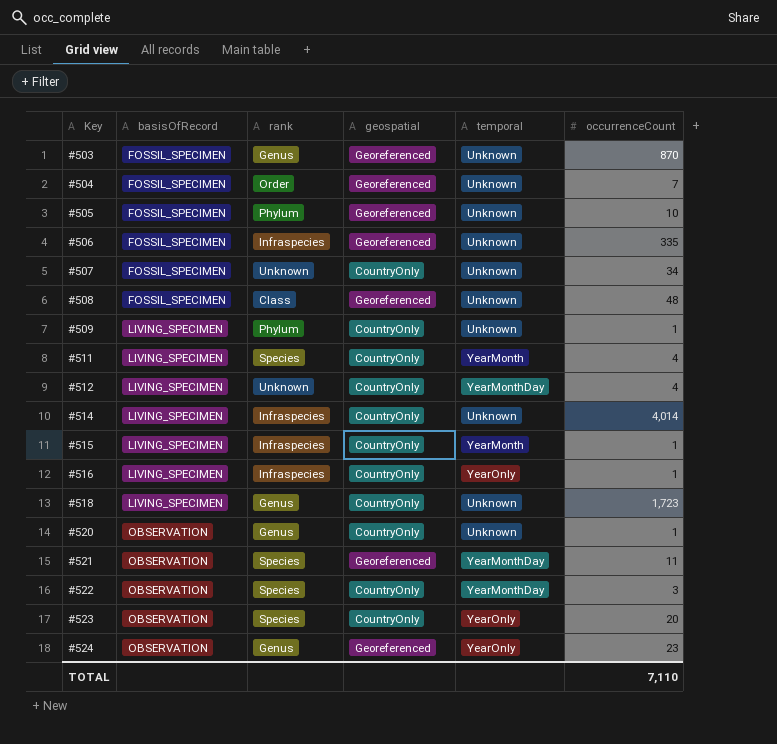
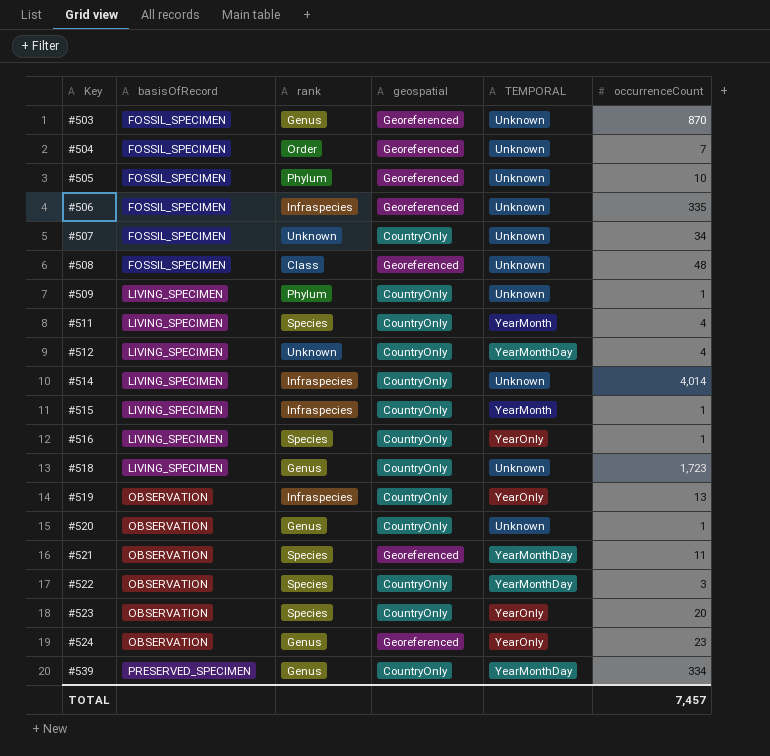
column name: temporal -> TEMPORAL
#516 | rank: Infraspecies -> Species
row #519: none -> OBSERVATION | Infraspecies | CountryOnly | YearOnly | 13
row #539: none -> PRESERVED_SPECIMEN | Genus | CountryOnly | YearMonthDay | 334
TOTAL | occurrenceCount: 7,110 -> 7,457

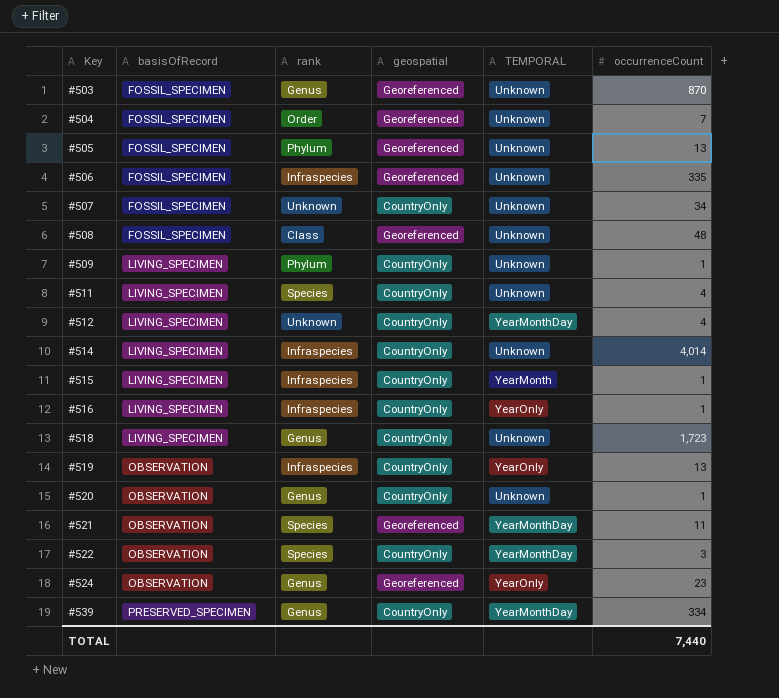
row #523: OBSERVATION | Species | CountryOnly | YearOnly | 20 -> none
#505 | occurrenceCount: 10 -> 13
#511 | TEMPORAL: YearMonth -> Unknown
#516 | rank: Species -> Infraspecies
TOTAL | occurrenceCount: 7,457 -> 7,440

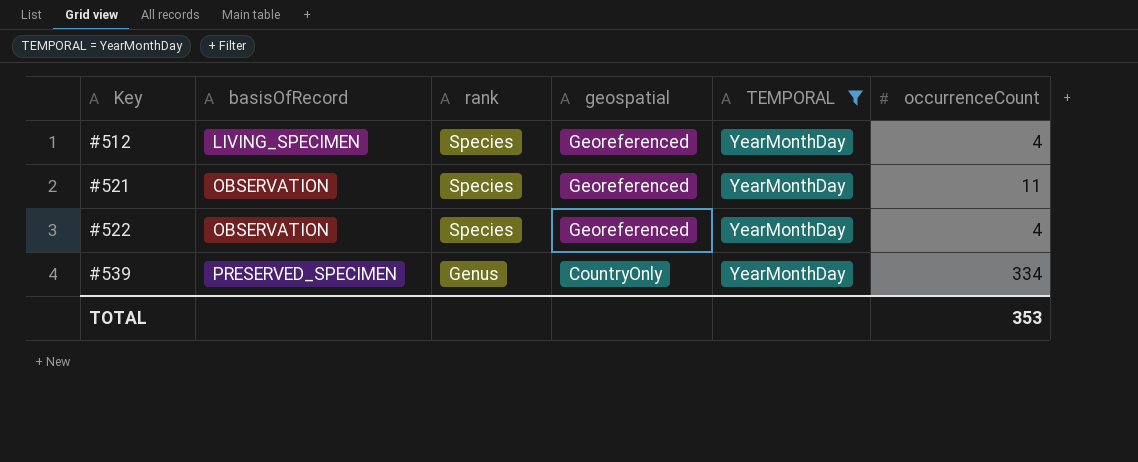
filter: none -> TEMPORAL = YearMonthDay
#512 | rank: Unknown -> Species
#512 | geospatial: CountryOnly -> Georeferenced
#522 | geospatial: CountryOnly -> Georeferenced
#522 | occurrenceCount: 3 -> 4
TOTAL | occurrenceCount: 7,440 -> 353

